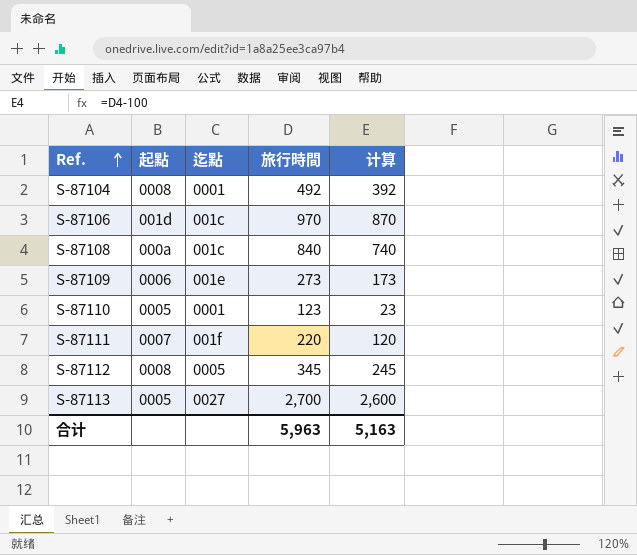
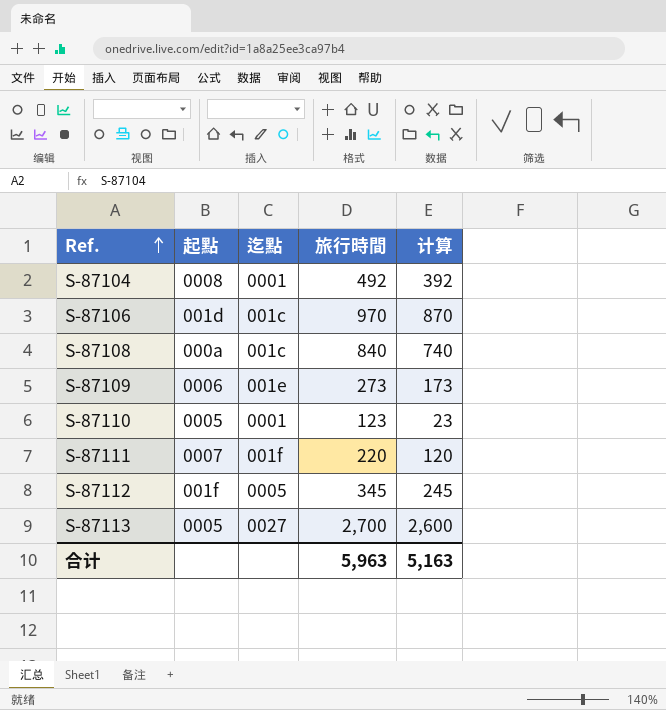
S-87112 | 起點: 0008 -> 001f

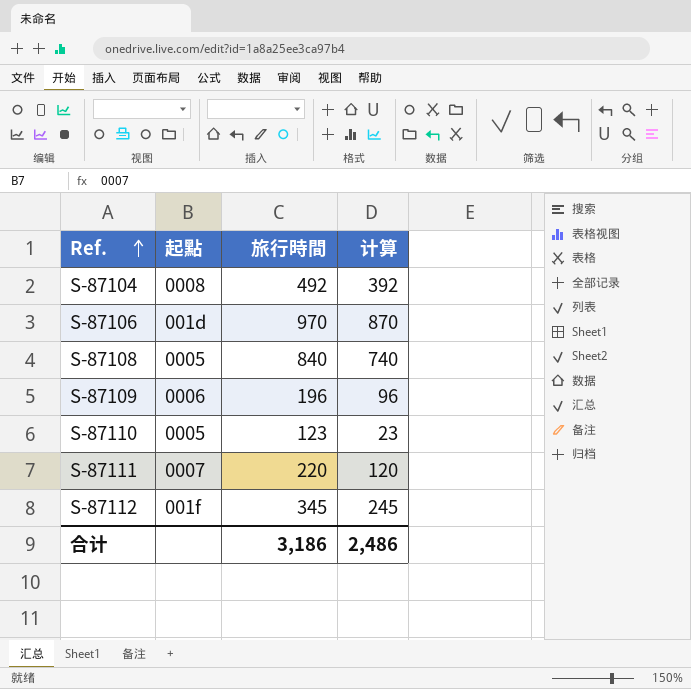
column 迄點 | position: 3 -> none
row S-87113: 0005 | 0027 | 2,700 | 2,600 -> none
S-87108 | 起點: 000a -> 0005
S-87109 | 旅行時間: 273 -> 196
S-87109 | 计算: 173 -> 96
合计 | 旅行時間: 5,963 -> 3,186
合计 | 计算: 5,163 -> 2,486

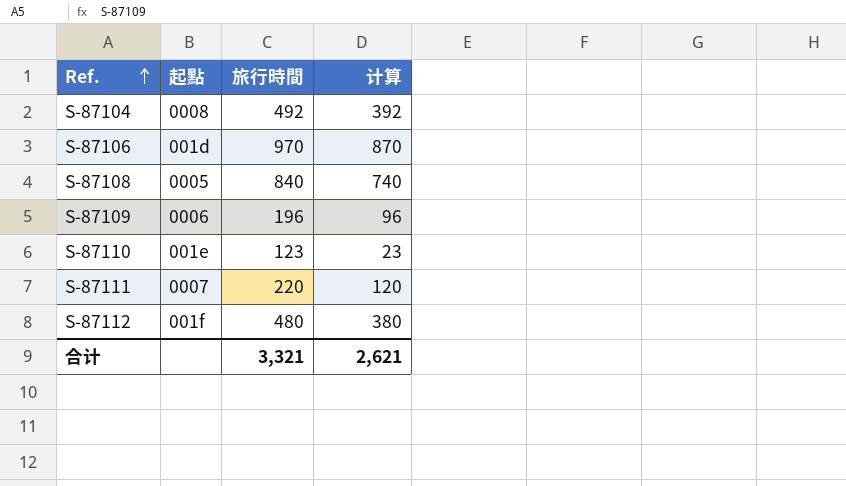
S-87110 | 起點: 0005 -> 001e
S-87112 | 旅行時間: 345 -> 480
S-87112 | 计算: 245 -> 380
合计 | 旅行時間: 3,186 -> 3,321
合计 | 计算: 2,486 -> 2,621

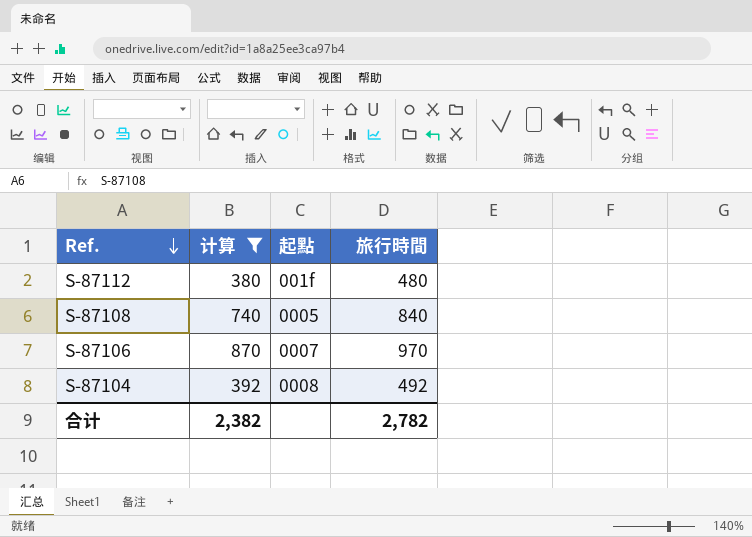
filter: none -> 计算 >= 380
row order: Ref. ascending -> Ref. descending
column 计算 | position: 4 -> 2
S-87106 | 起點: 001d -> 0007
合计 | 计算: 2,621 -> 2,382
合计 | 旅行時間: 3,321 -> 2,782

